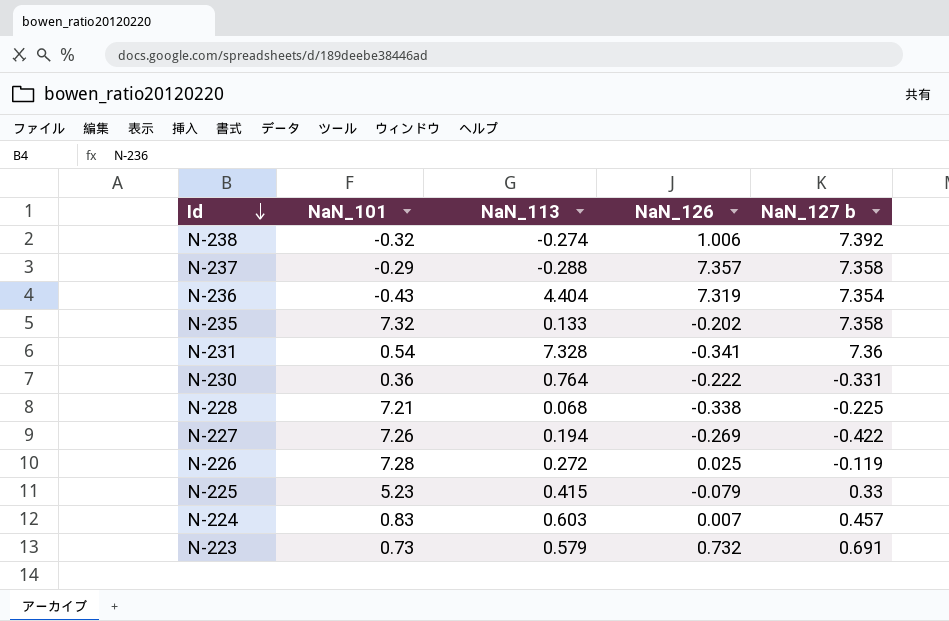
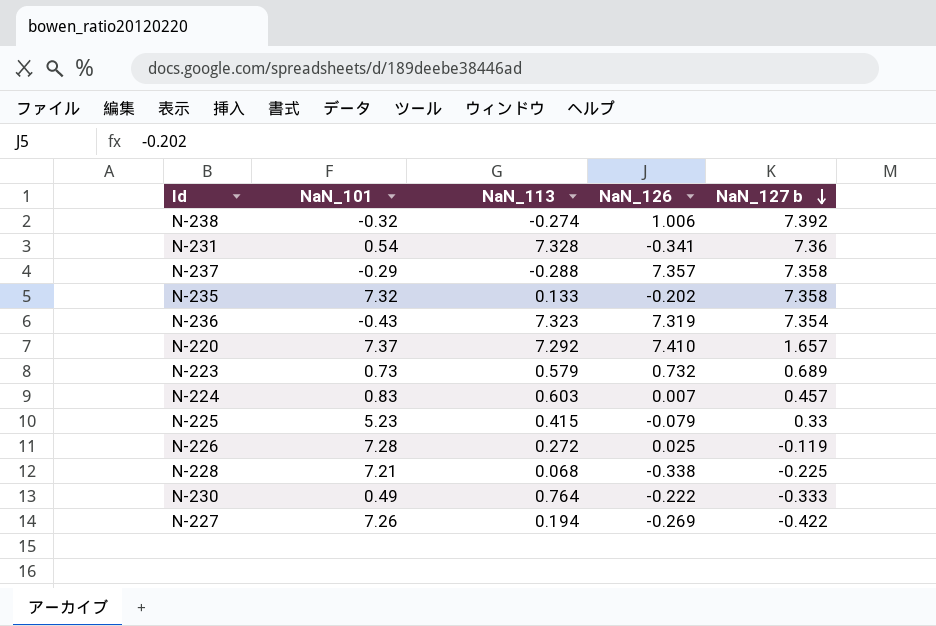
row order: Id descending -> NaN_127 b descending
N-236 | NaN_113: 4.404 -> 7.323
row N-220: none -> 7.37 | 7.292 | 7.410 | 1.657
N-223 | NaN_127 b: 0.691 -> 0.689
N-230 | NaN_101: 0.36 -> 0.49
N-230 | NaN_127 b: -0.331 -> -0.333

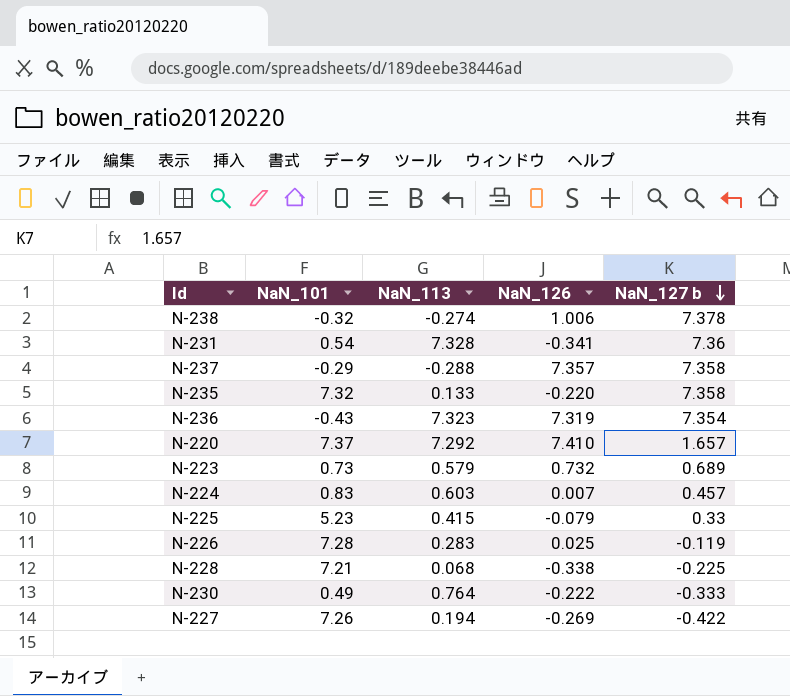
N-238 | NaN_127 b: 7.392 -> 7.378
N-235 | NaN_126: -0.202 -> -0.220
N-226 | NaN_113: 0.272 -> 0.283

